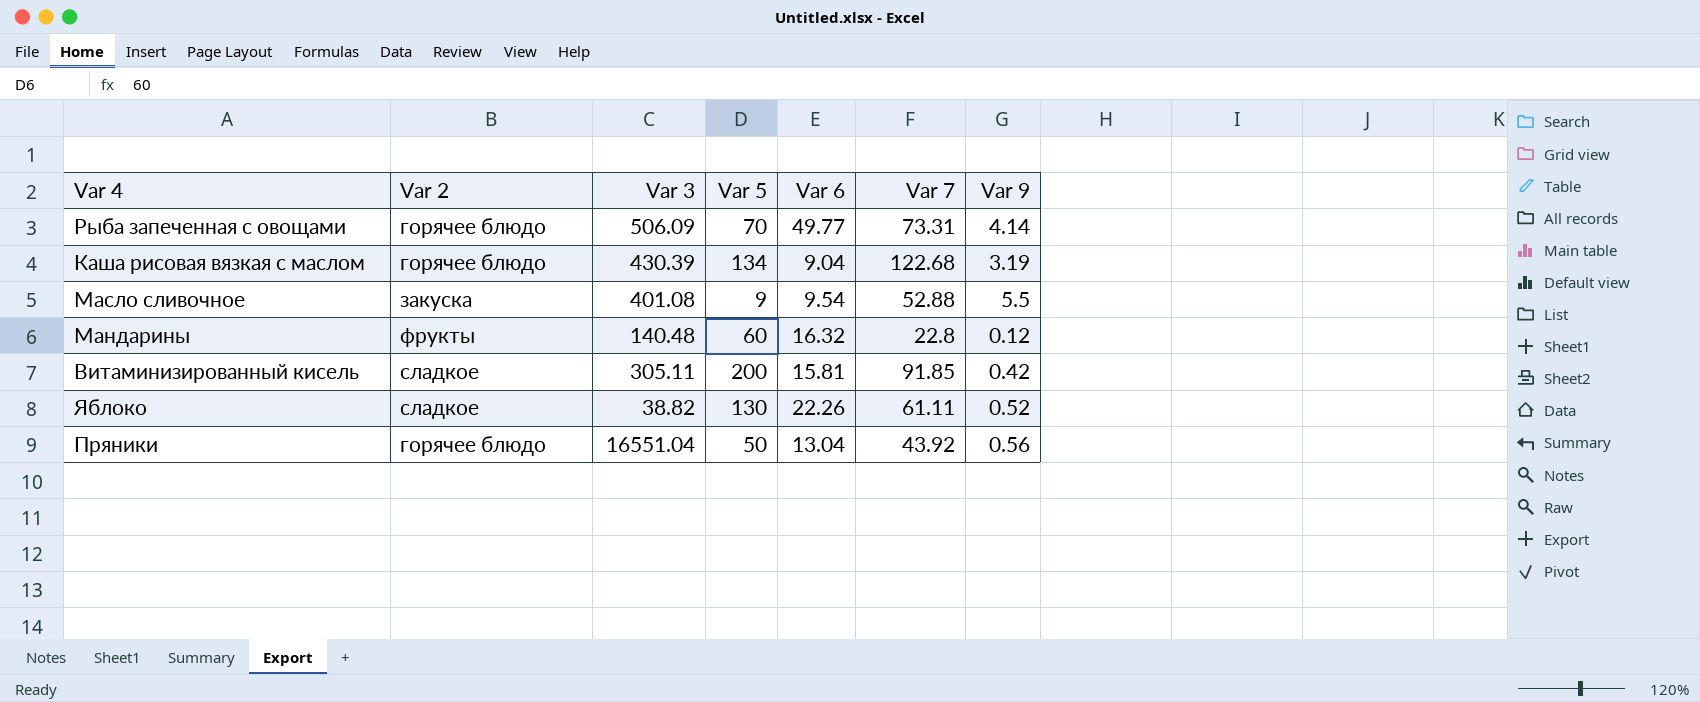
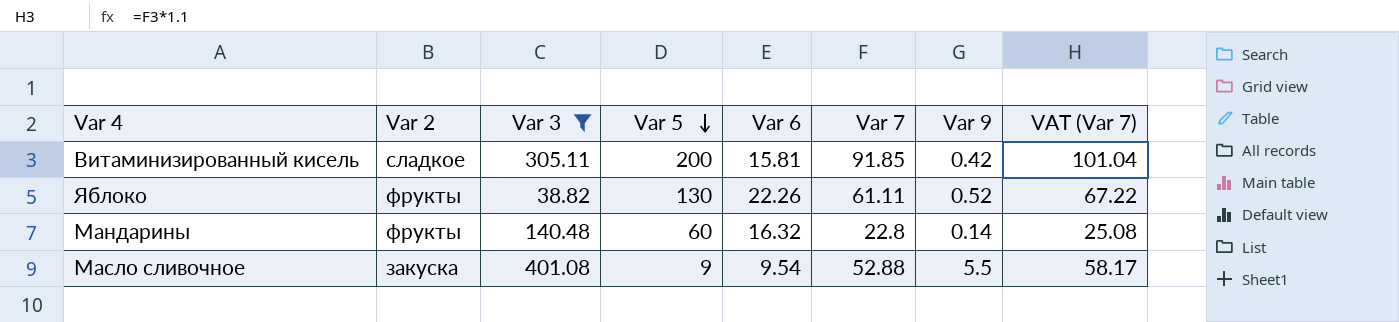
filter: none -> Var 3 <= 401.08
row order: none -> Var 5 descending
column VAT (Var 7) | formula: none -> [Var 7] * 1.1
Яблоко | Var 2: сладкое -> фрукты
Мандарины | Var 9: 0.12 -> 0.14

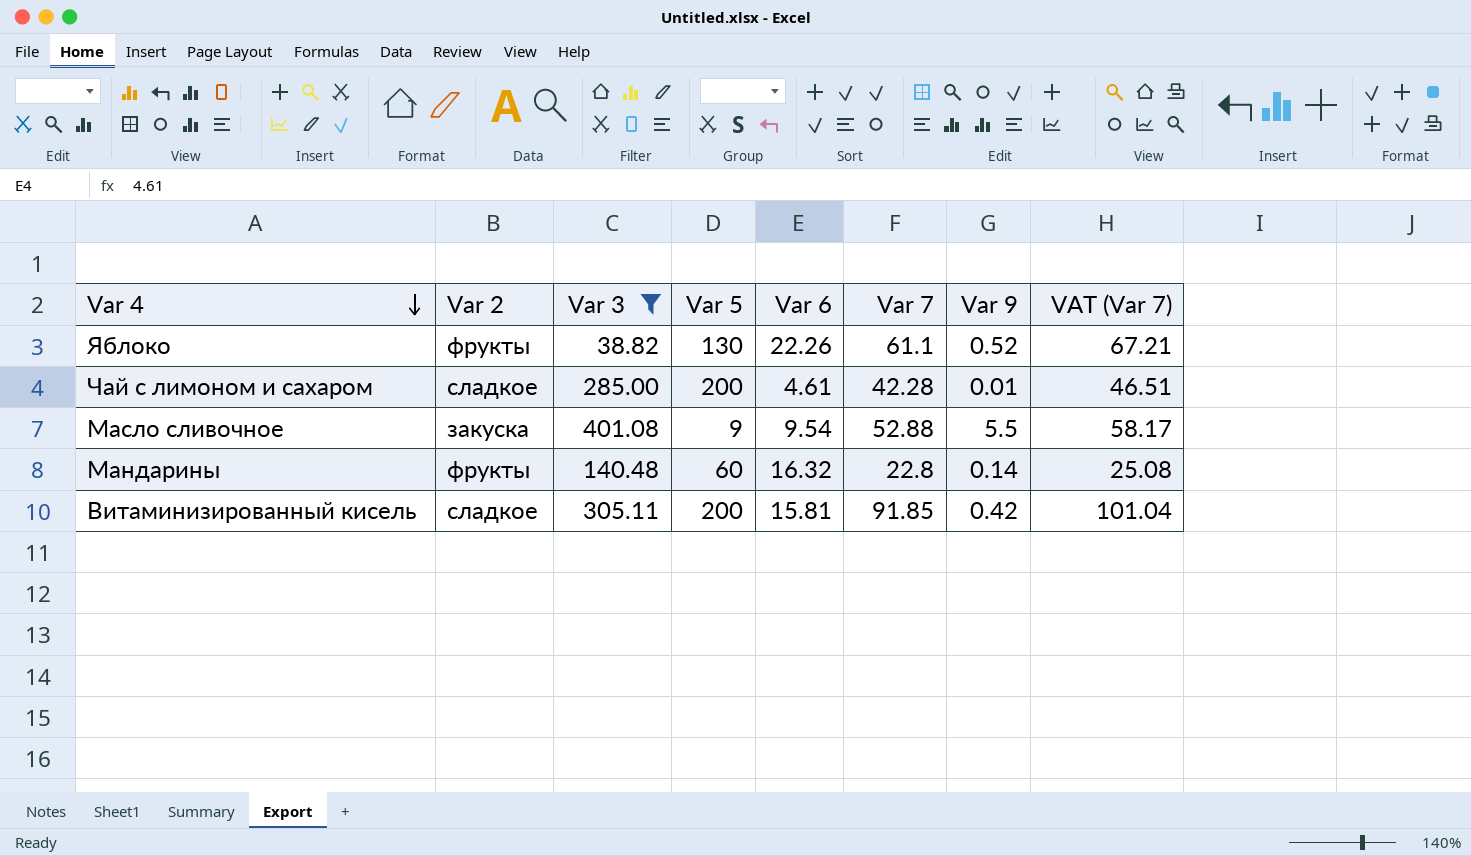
row order: Var 5 descending -> Var 4 descending
Яблоко | Var 7: 61.11 -> 61.1
Яблоко | VAT (Var 7): 67.22 -> 67.21
row Чай с лимоном и сахаром: none -> сладкое | 285.00 | 200 | 4.61 | 42.28 | 0.01 | 46.51

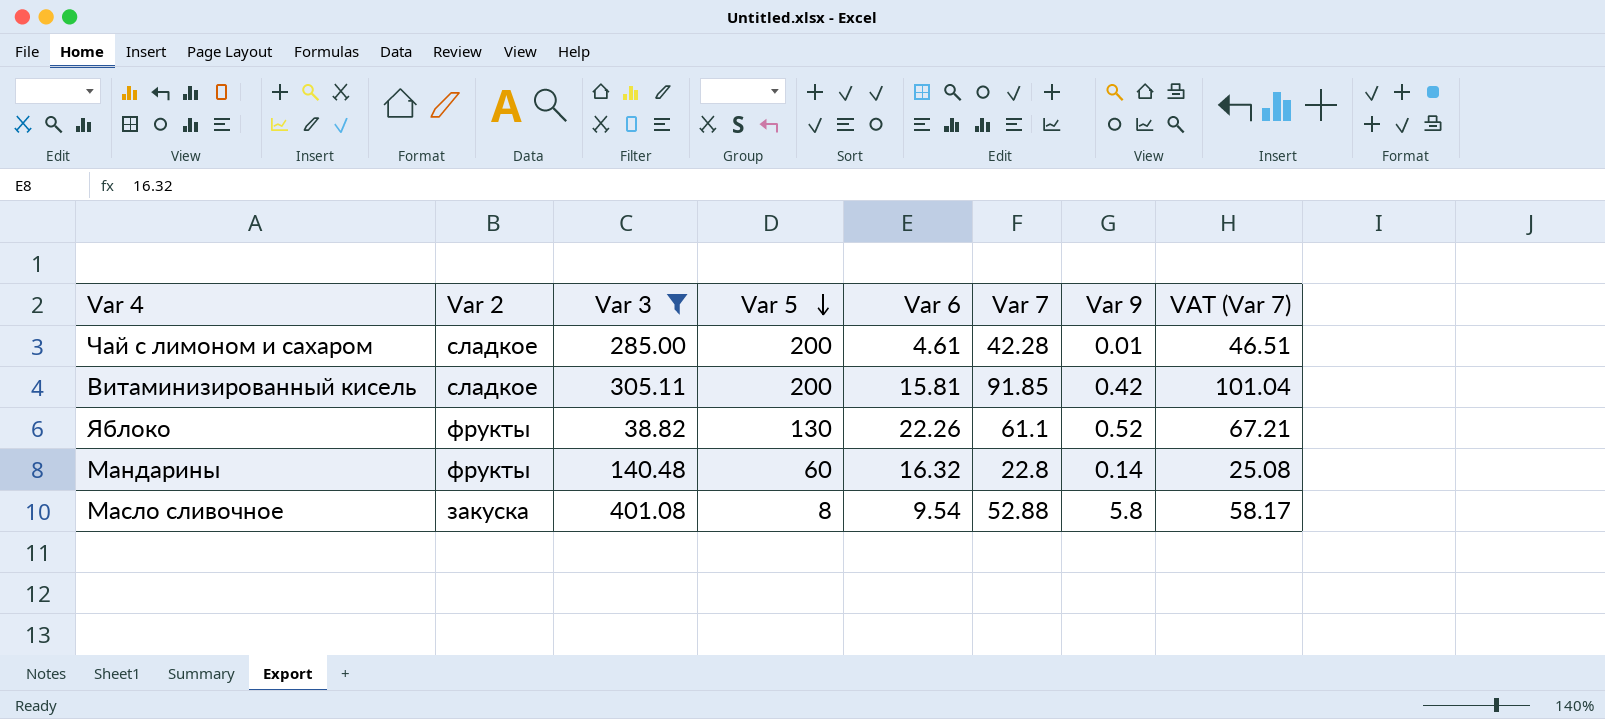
row order: Var 4 descending -> Var 5 descending
Масло сливочное | Var 5: 9 -> 8
Масло сливочное | Var 9: 5.5 -> 5.8

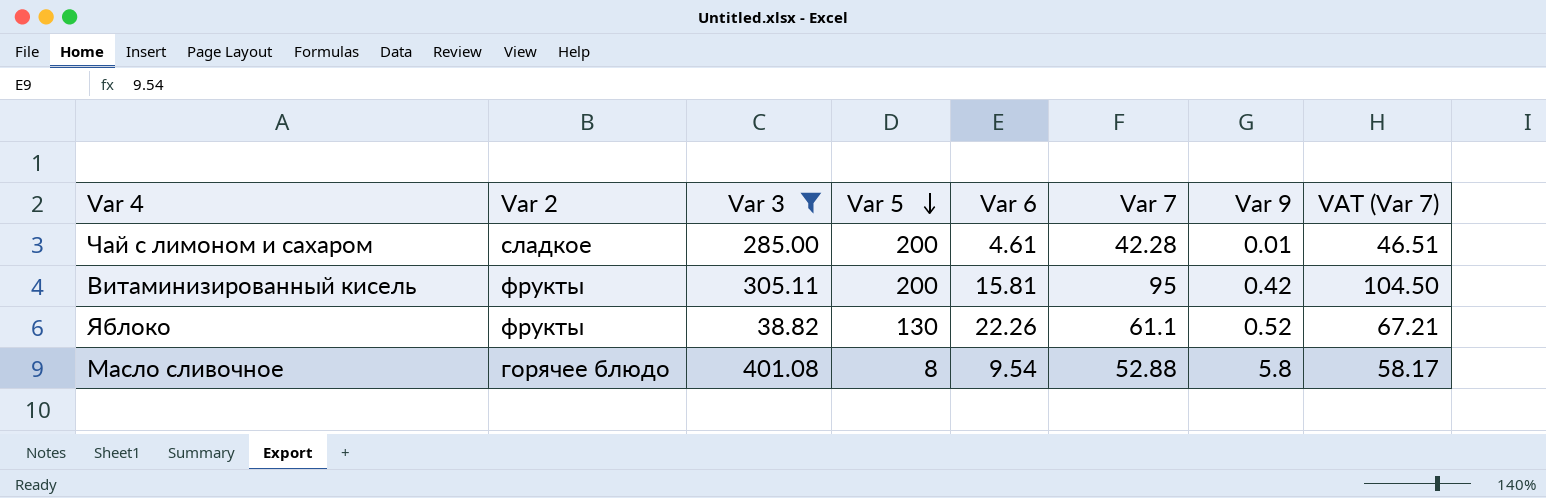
row Мандарины: фрукты | 140.48 | 60 | 16.32 | 22.8 | 0.14 | 25.08 -> none
Витаминизированный кисель | Var 2: сладкое -> фрукты
Витаминизированный кисель | Var 7: 91.85 -> 95
Витаминизированный кисель | VAT (Var 7): 101.04 -> 104.50
Масло сливочное | Var 2: закуска -> горячее блюдо

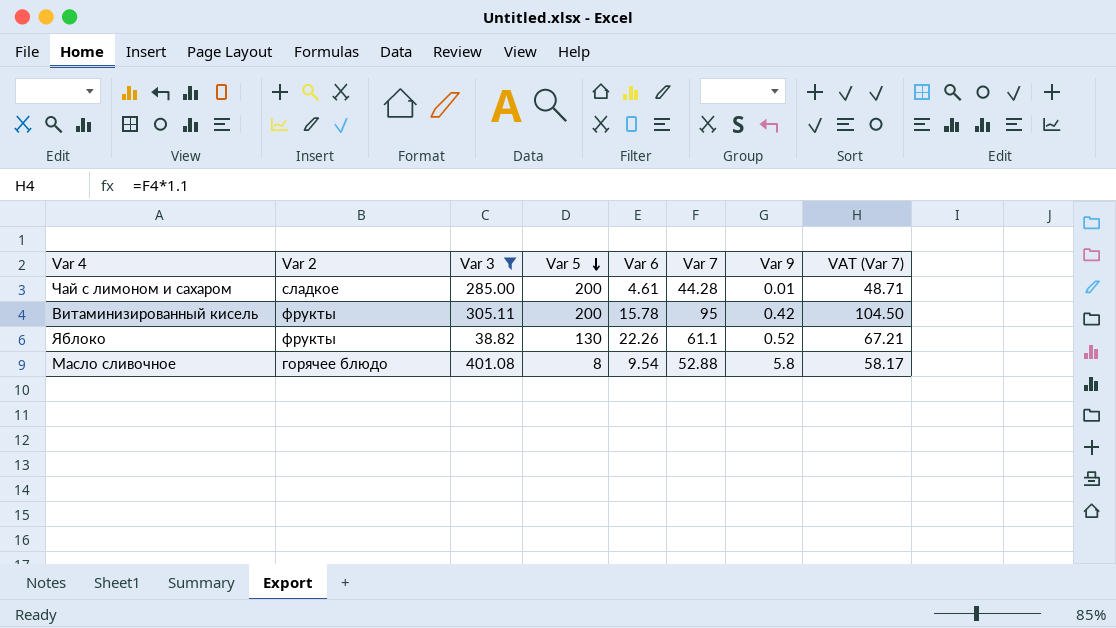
Чай с лимоном и сахаром | Var 7: 42.28 -> 44.28
Чай с лимоном и сахаром | VAT (Var 7): 46.51 -> 48.71
Витаминизированный кисель | Var 6: 15.81 -> 15.78

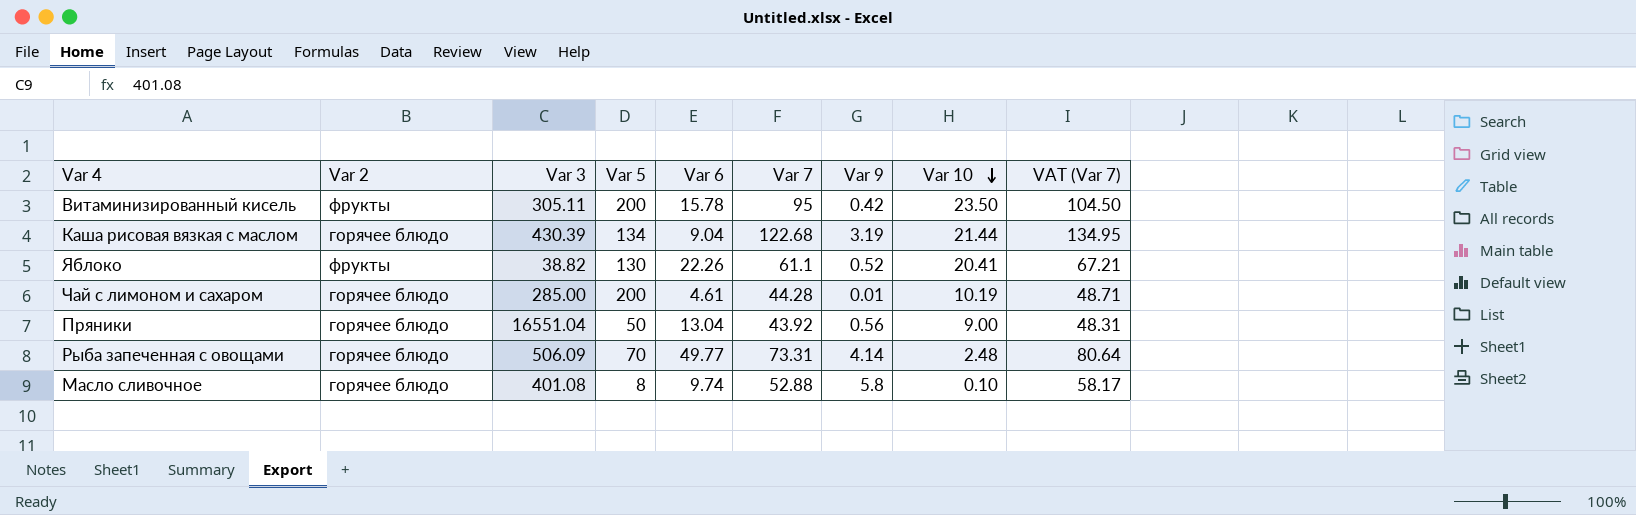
filter: Var 3 <= 401.08 -> none
row order: Var 5 descending -> Var 10 descending
column Var 10 | position: none -> 8
Чай с лимоном и сахаром | Var 2: сладкое -> горячее блюдо
Масло сливочное | Var 6: 9.54 -> 9.74

